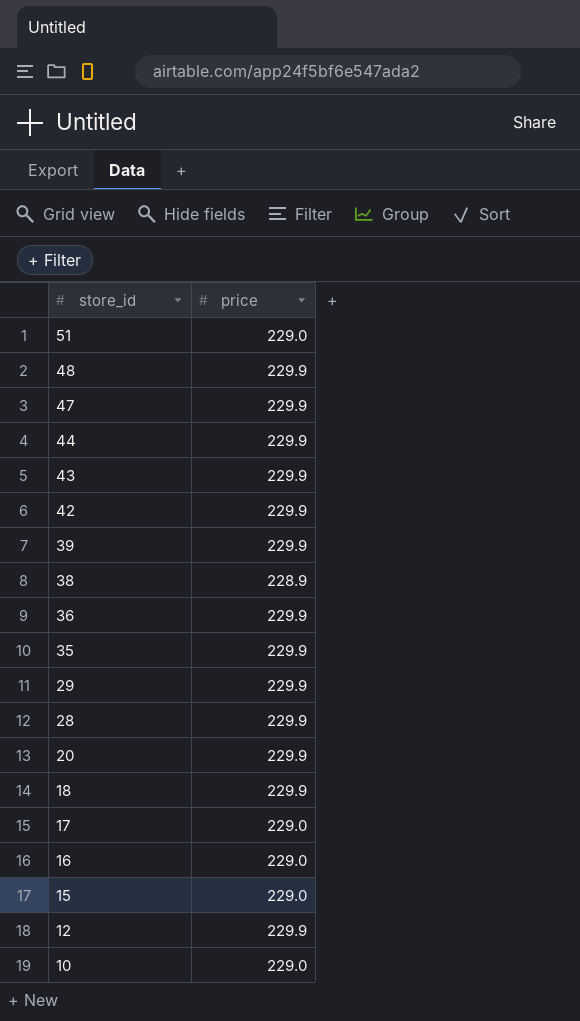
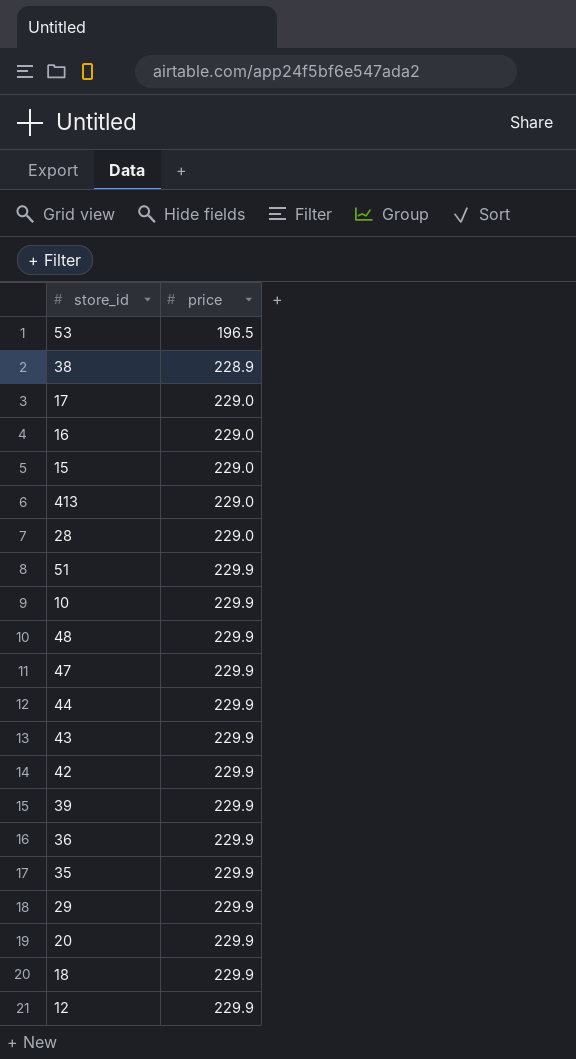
row order: store_id descending -> price ascending
row 53: none -> 196.5
row 413: none -> 229.0
28 | price: 229.9 -> 229.0
51 | price: 229.0 -> 229.9
10 | price: 229.0 -> 229.9

